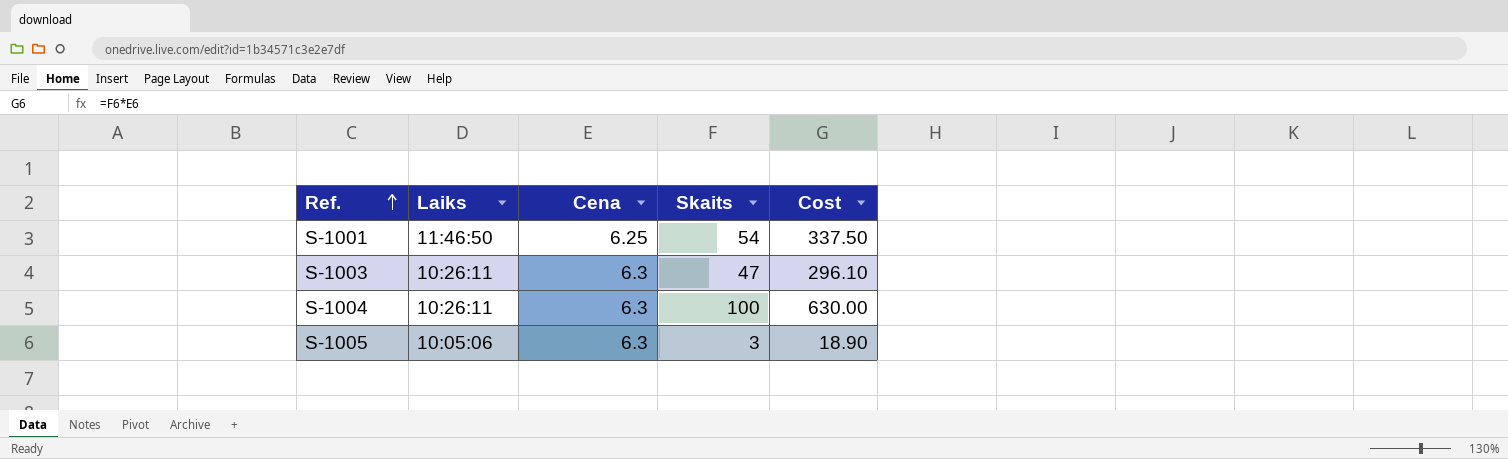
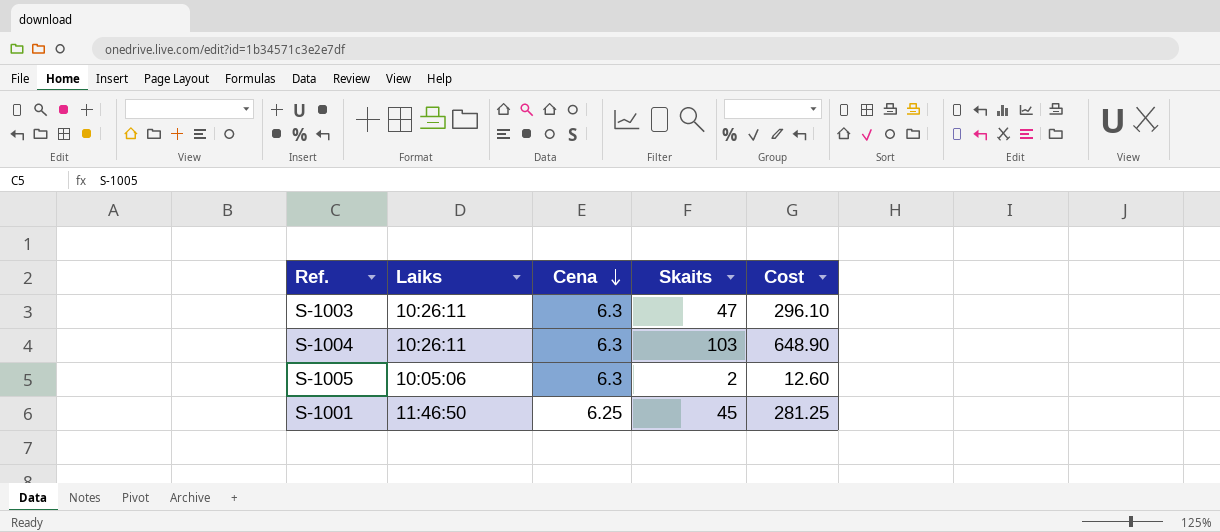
row order: Ref. ascending -> Cena descending
S-1004 | Skaits: 100 -> 103
S-1004 | Cost: 630.00 -> 648.90
S-1005 | Skaits: 3 -> 2
S-1005 | Cost: 18.90 -> 12.60
S-1001 | Skaits: 54 -> 45
S-1001 | Cost: 337.50 -> 281.25

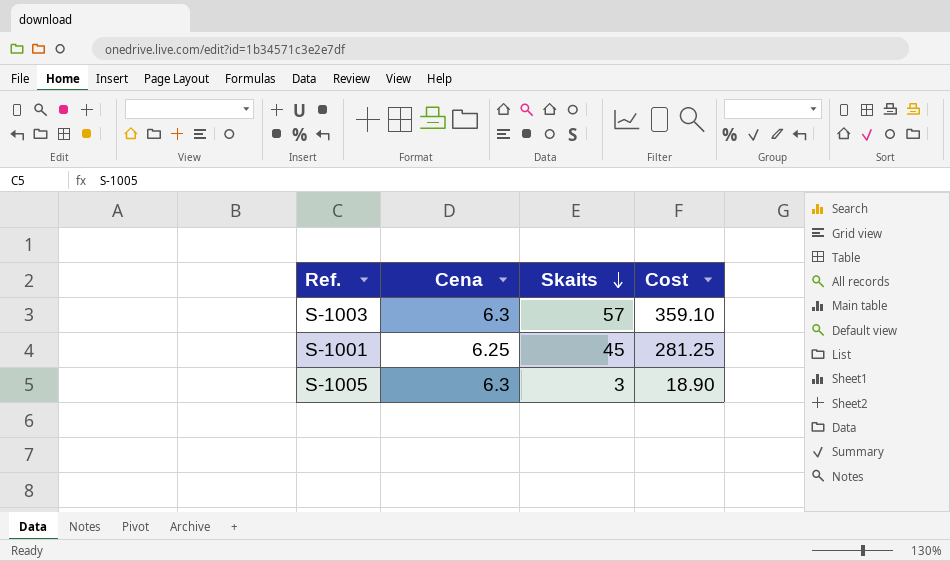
row order: Cena descending -> Skaits descending
column Laiks | position: 2 -> none
row S-1004: 10:26:11 | 6.3 | 103 | 648.90 -> none
S-1003 | Skaits: 47 -> 57
S-1003 | Cost: 296.10 -> 359.10
S-1005 | Skaits: 2 -> 3
S-1005 | Cost: 12.60 -> 18.90

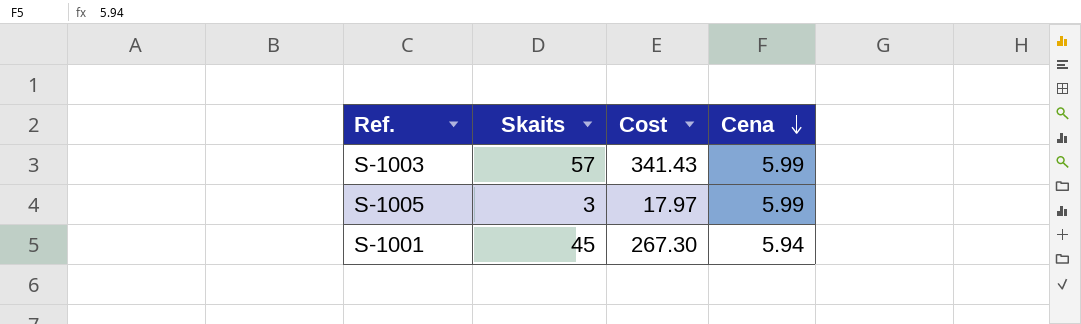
row order: Skaits descending -> Cena descending
column Cena | position: 2 -> 4
S-1003 | Cost: 359.10 -> 341.43
S-1003 | Cena: 6.3 -> 5.99
S-1005 | Cost: 18.90 -> 17.97
S-1005 | Cena: 6.3 -> 5.99
S-1001 | Cost: 281.25 -> 267.30
S-1001 | Cena: 6.25 -> 5.94

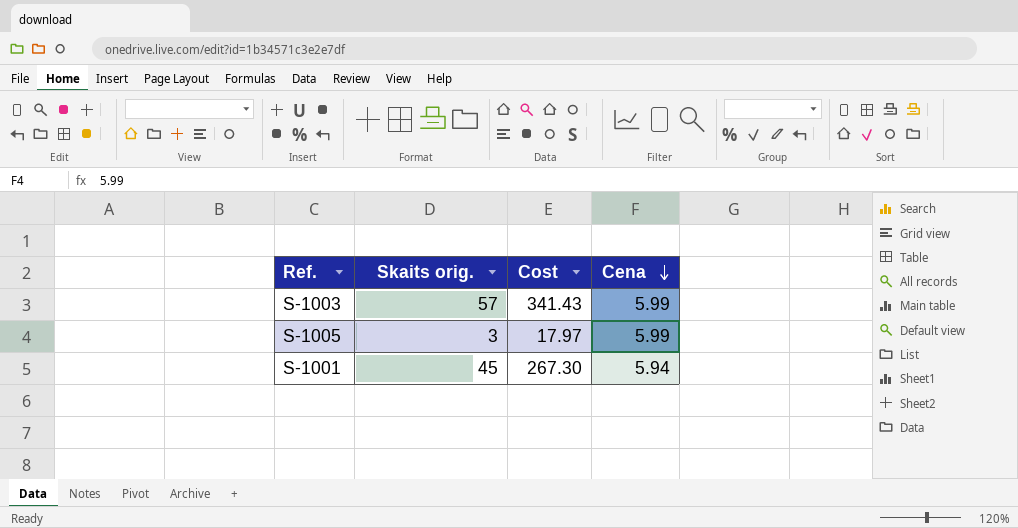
column name: Skaits -> Skaits orig.

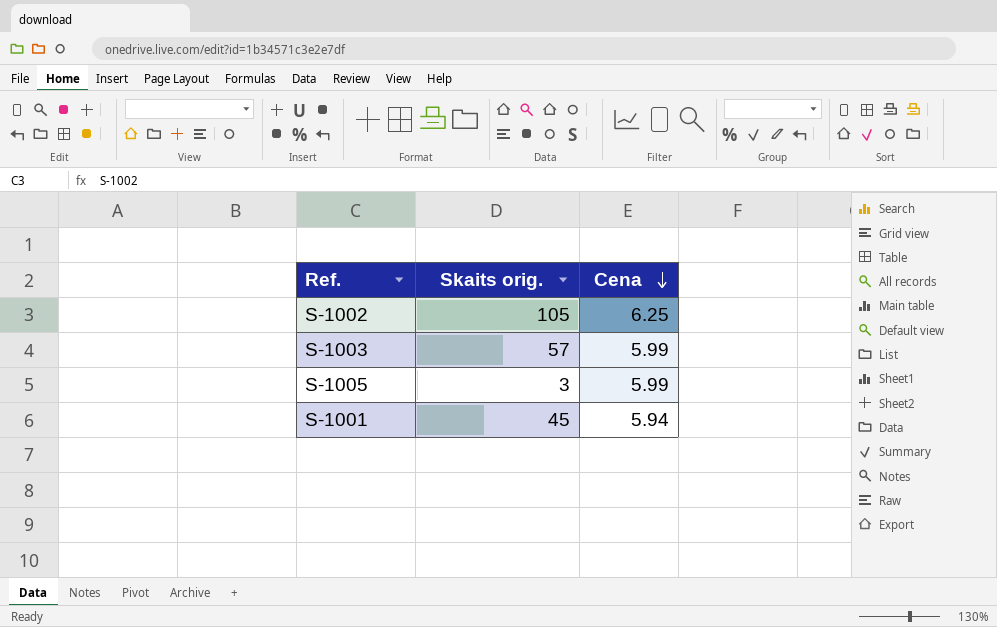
column Cost | formula: [Skaits orig.] * [Cena] -> none
row S-1002: none -> 105 | 6.25

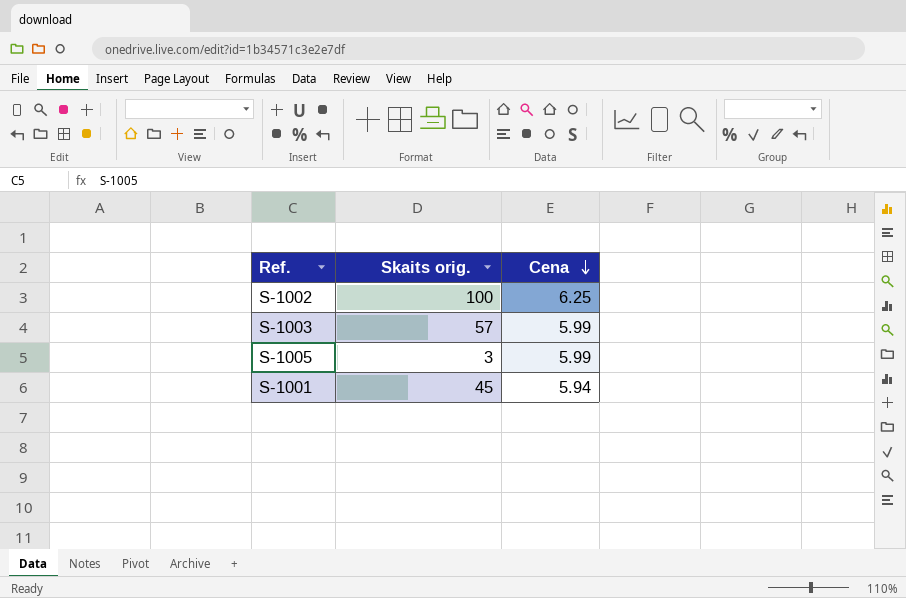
S-1002 | Skaits orig.: 105 -> 100

